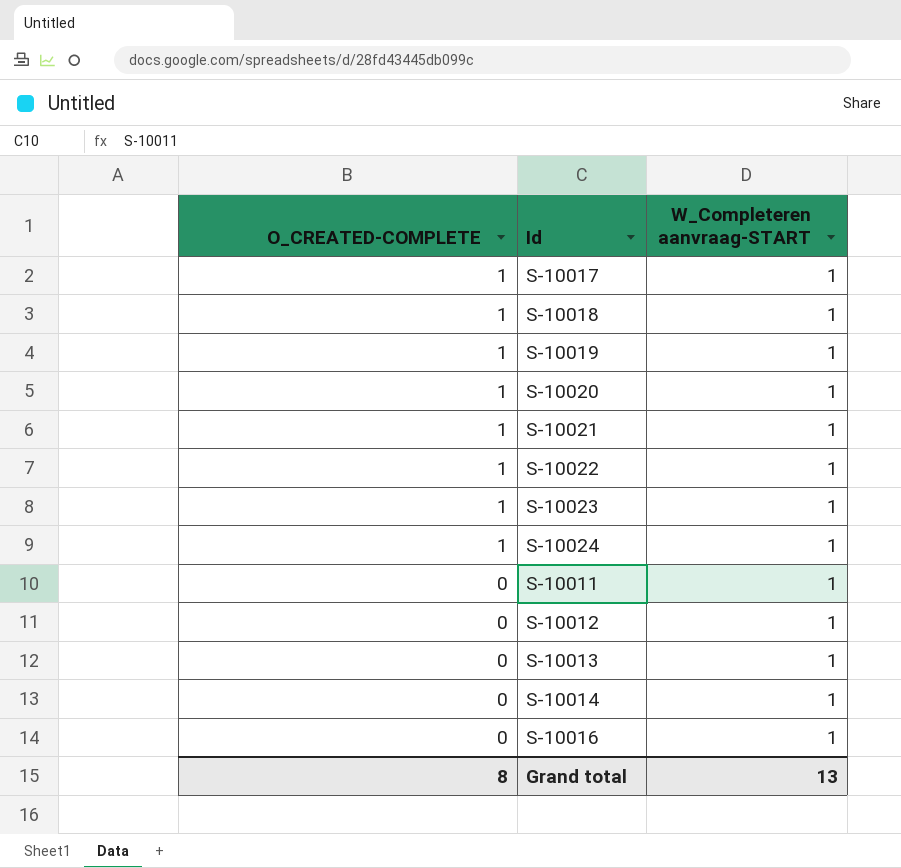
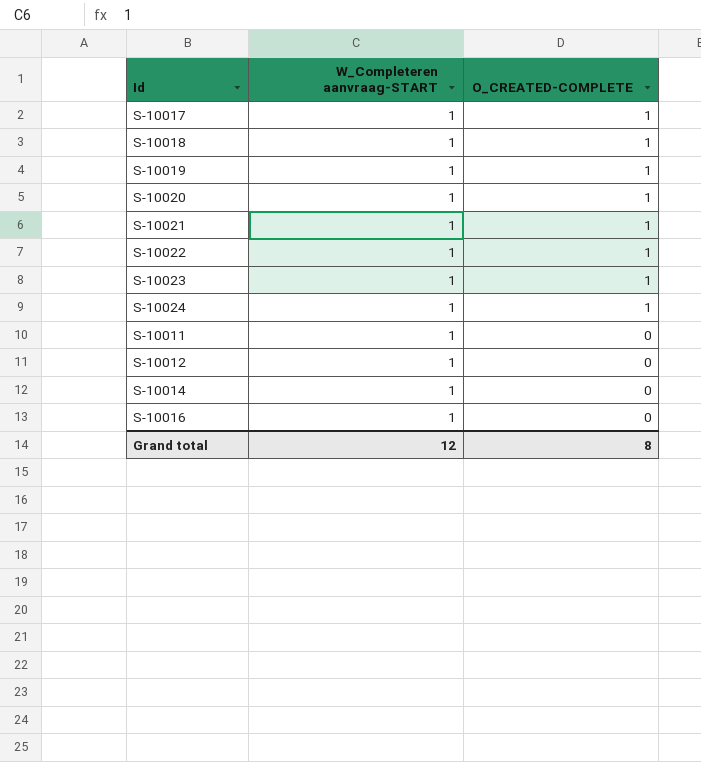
column O_CREATED-COMPLETE | position: 1 -> 3
row S-10013: 0 | 1 -> none
Grand total | W_Completeren aanvraag-START: 13 -> 12

